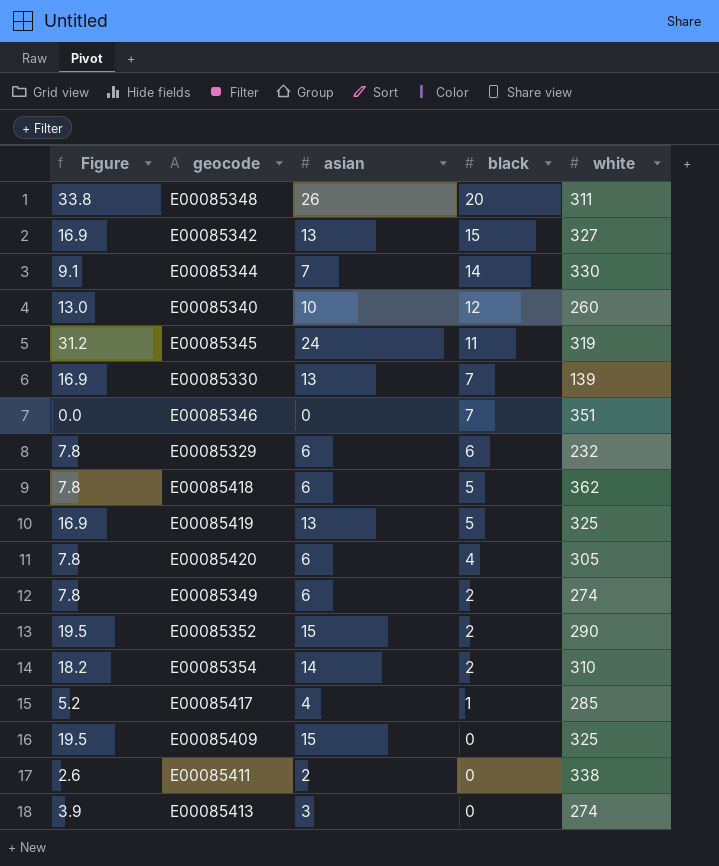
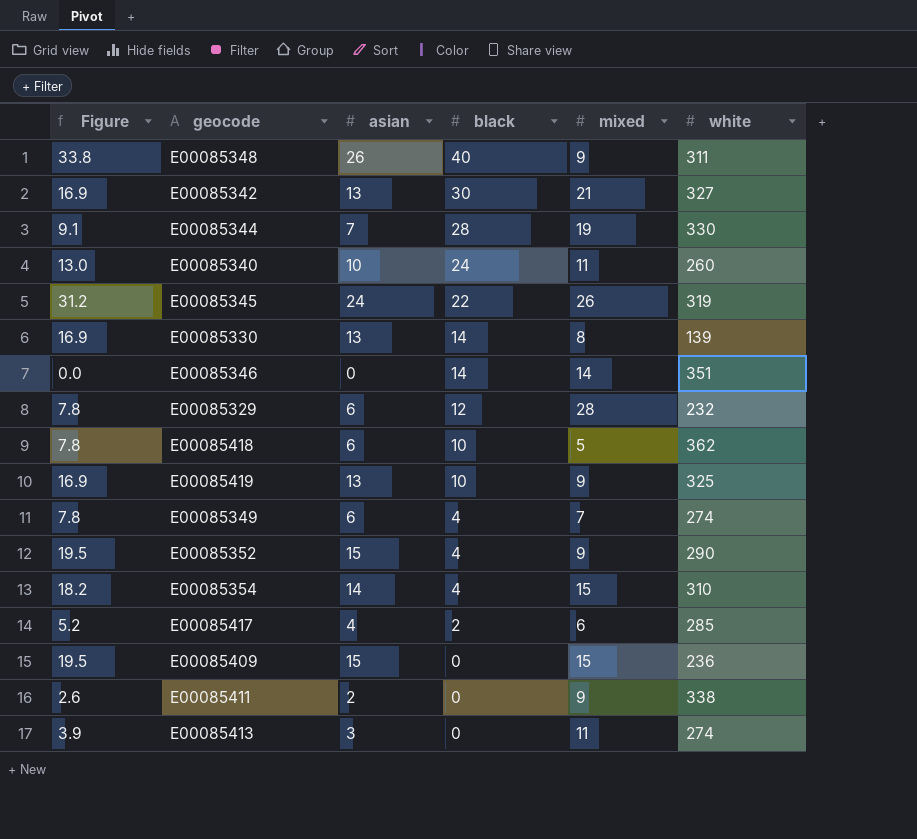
column mixed | position: none -> 5
row E00085420: 7.8 | 6 | 4 | 305 -> none
E00085348 | black: 20 -> 40
E00085342 | black: 15 -> 30
E00085344 | black: 14 -> 28
E00085340 | black: 12 -> 24
E00085345 | black: 11 -> 22
E00085330 | black: 7 -> 14
E00085346 | black: 7 -> 14
E00085329 | black: 6 -> 12
E00085418 | black: 5 -> 10
E00085419 | black: 5 -> 10
E00085349 | black: 2 -> 4
E00085352 | black: 2 -> 4
E00085354 | black: 2 -> 4
E00085417 | black: 1 -> 2
E00085409 | white: 325 -> 236

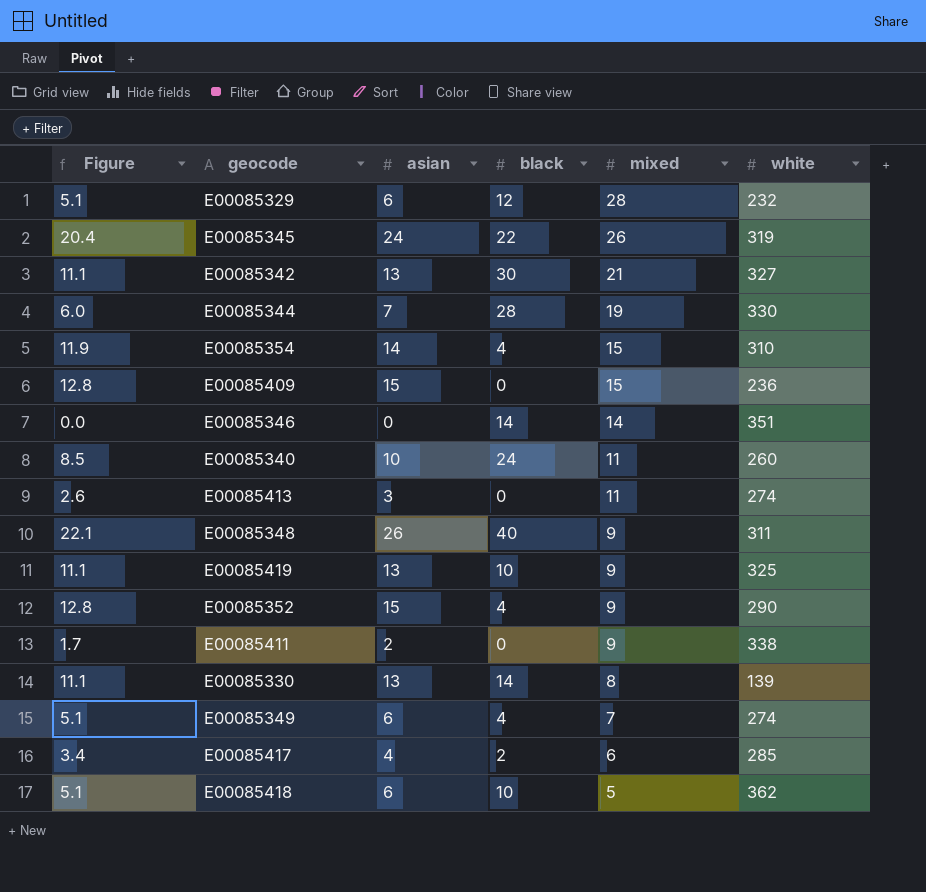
row order: black descending -> mixed descending
column Figure | formula: [asian] * 1.3 -> [asian] * 0.85

